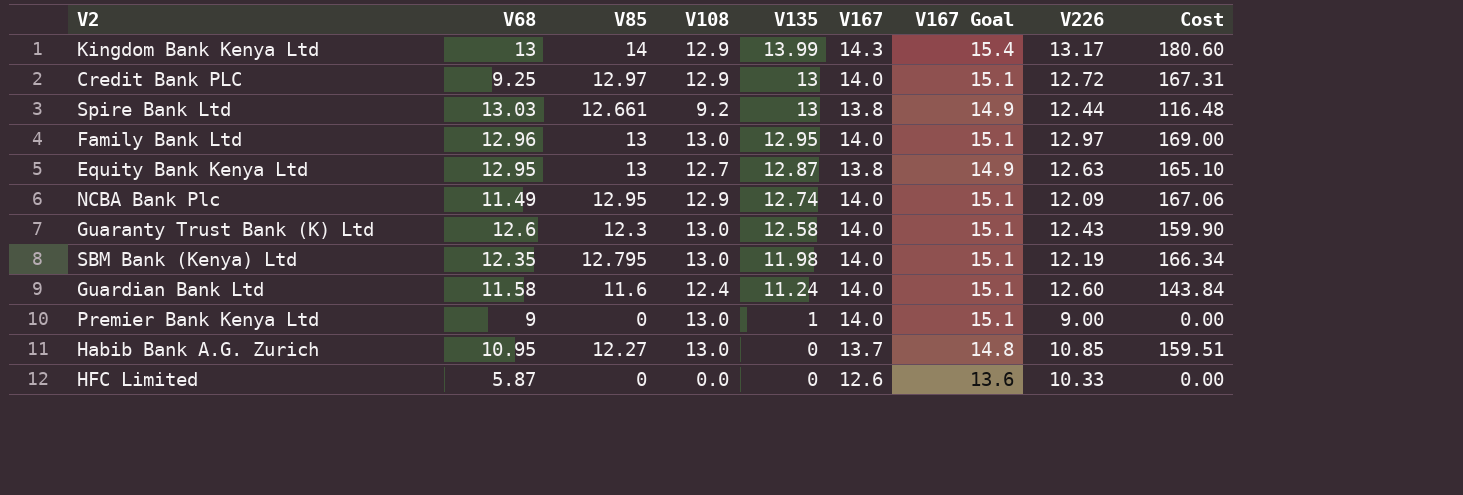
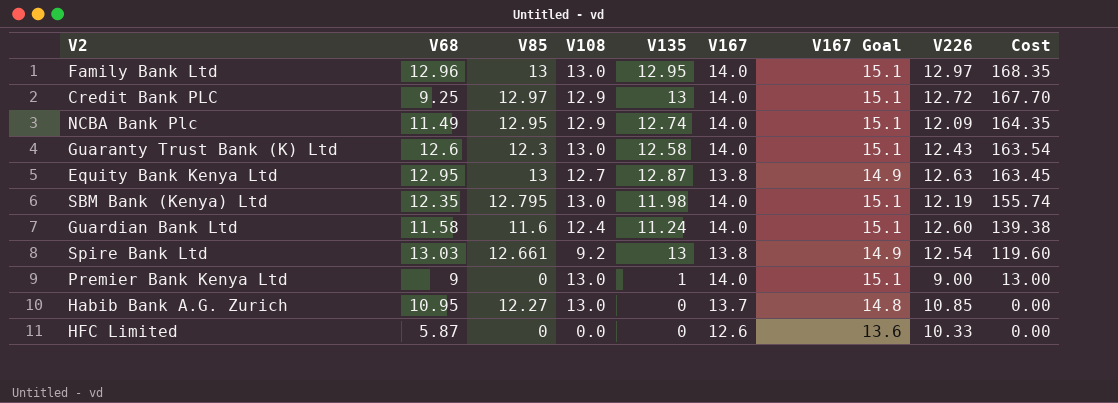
row order: V135 descending -> Cost descending
column Cost | formula: [V85] * [V108] -> [V108] * [V135]
row Kingdom Bank Kenya Ltd: 13 | 14 | 12.9 | 13.99 | 14.3 | 15.4 | 13.17 | 180.60 -> none
Spire Bank Ltd | V226: 12.44 -> 12.54

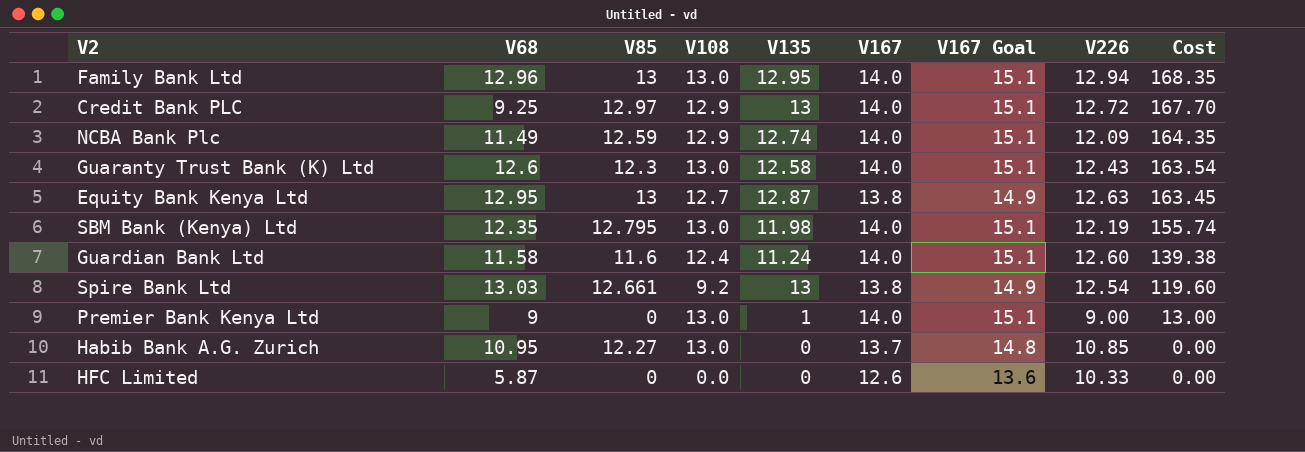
Family Bank Ltd | V226: 12.97 -> 12.94
NCBA Bank Plc | V85: 12.95 -> 12.59

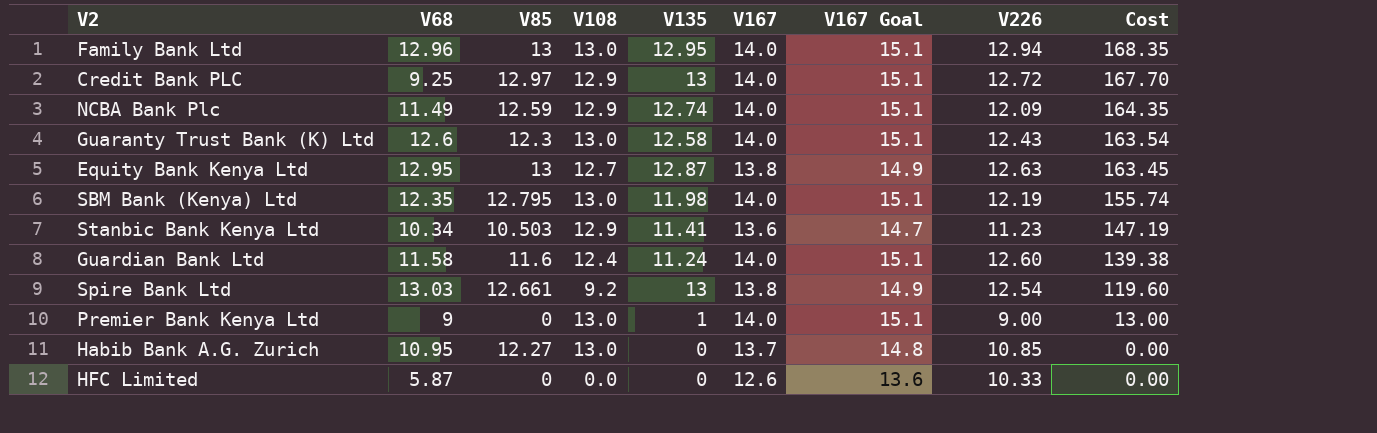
row Stanbic Bank Kenya Ltd: none -> 10.34 | 10.503 | 12.9 | 11.41 | 13.6 | 14.7 | 11.23 | 147.19

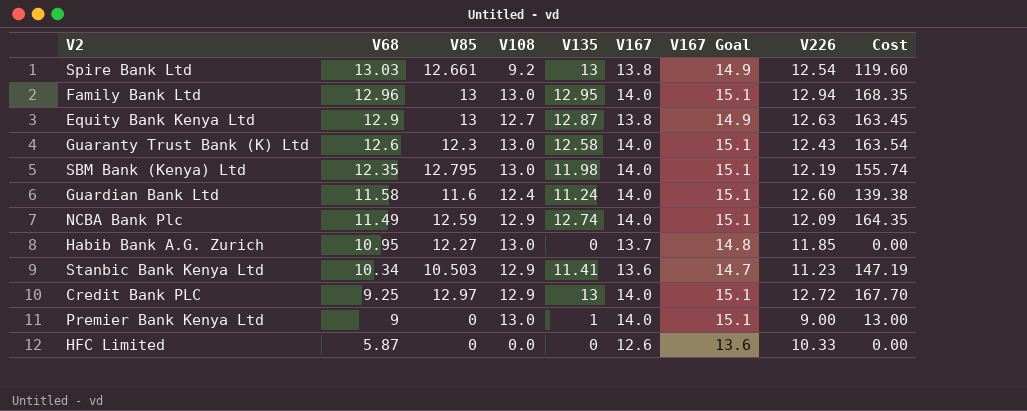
row order: Cost descending -> V68 descending
Equity Bank Kenya Ltd | V68: 12.95 -> 12.9
Habib Bank A.G. Zurich | V226: 10.85 -> 11.85

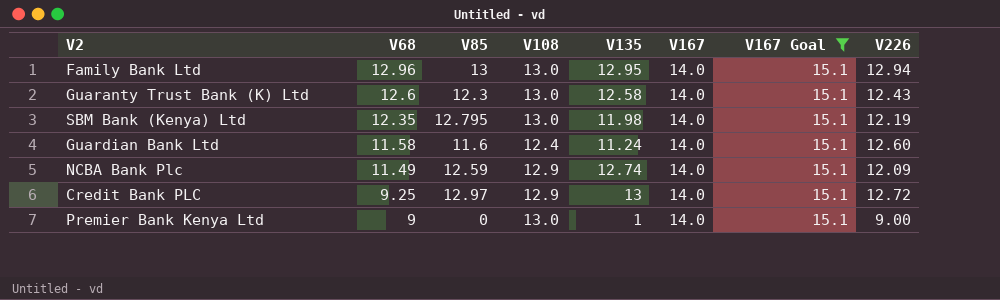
filter: none -> V167 Goal = 15.1
column Cost | formula: [V108] * [V135] -> none

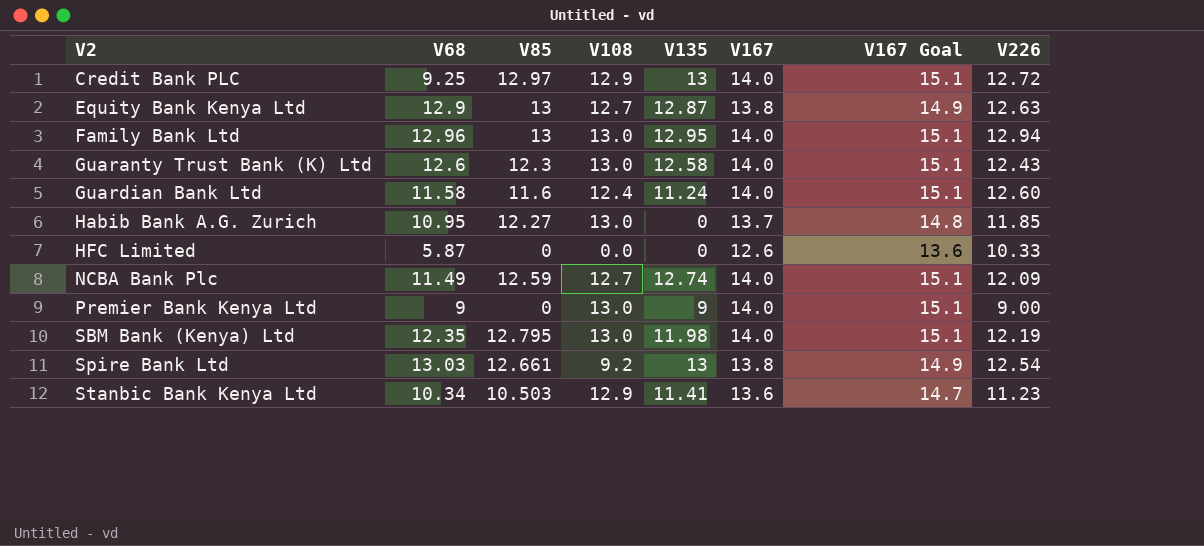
filter: V167 Goal = 15.1 -> none
row order: V68 descending -> V2 ascending
NCBA Bank Plc | V108: 12.9 -> 12.7
Premier Bank Kenya Ltd | V135: 1 -> 9

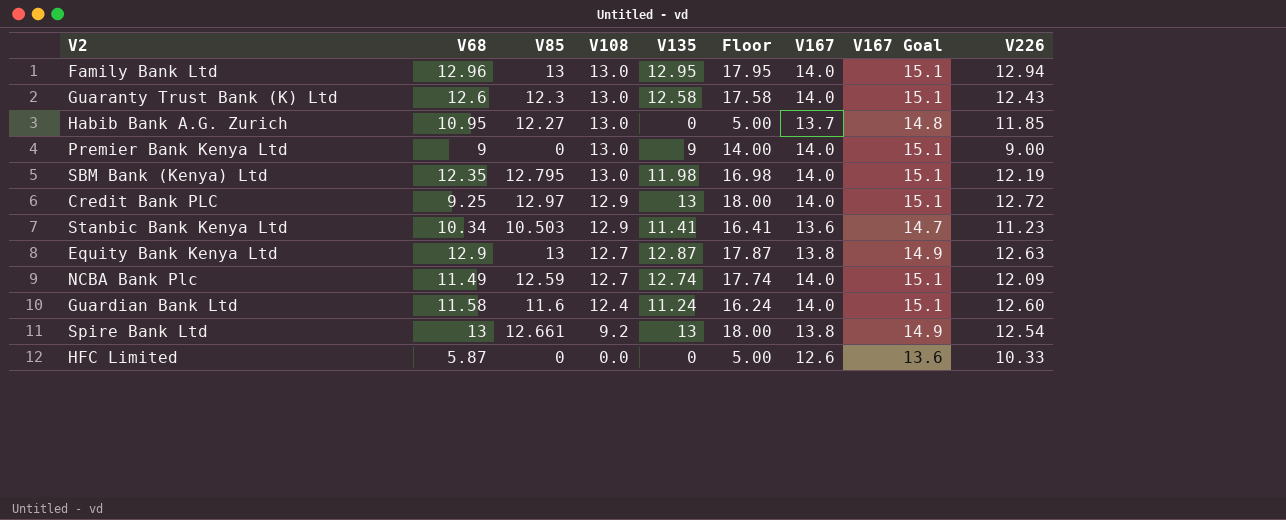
row order: V2 ascending -> V108 descending
column Floor | formula: none -> [V135] + 5
Spire Bank Ltd | V68: 13.03 -> 13

